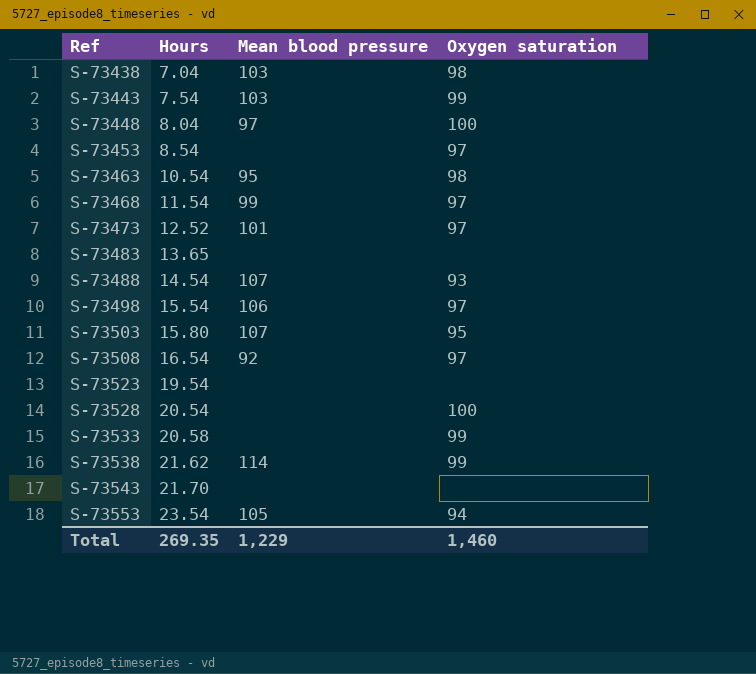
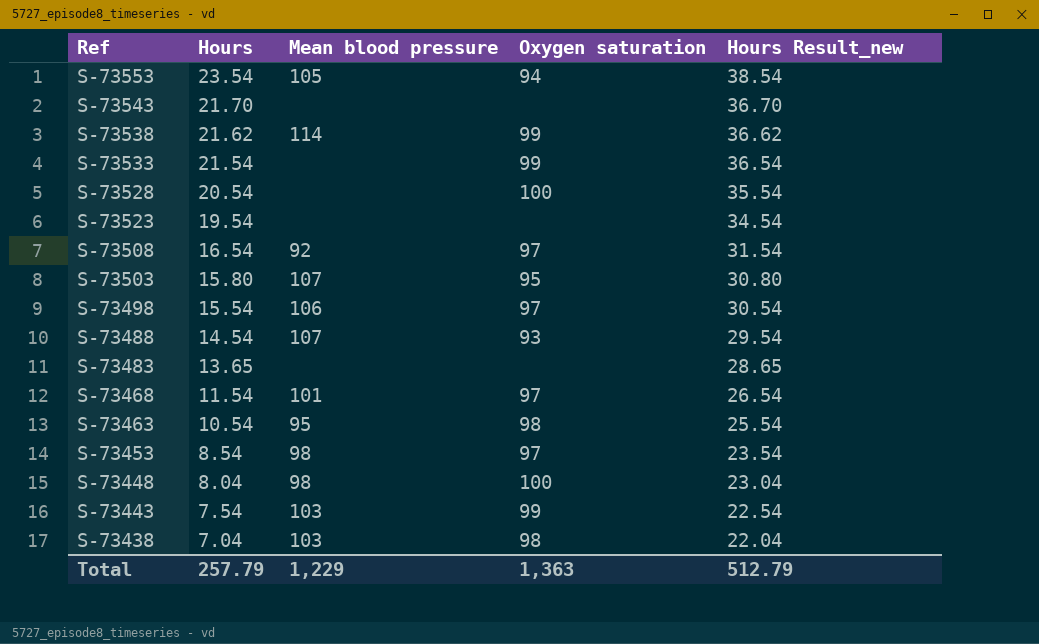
row order: Ref ascending -> Ref descending
column Hours Result_new | formula: none -> [Hours] + 15
row S-73473: 12.52 | 101 | 97 -> none
S-73533 | Hours: 20.58 -> 21.54
S-73468 | Mean blood pressure: 99 -> 101
S-73453 | Mean blood pressure: none -> 98
S-73448 | Mean blood pressure: 97 -> 98
Total | Hours: 269.35 -> 257.79
Total | Oxygen saturation: 1,460 -> 1,363

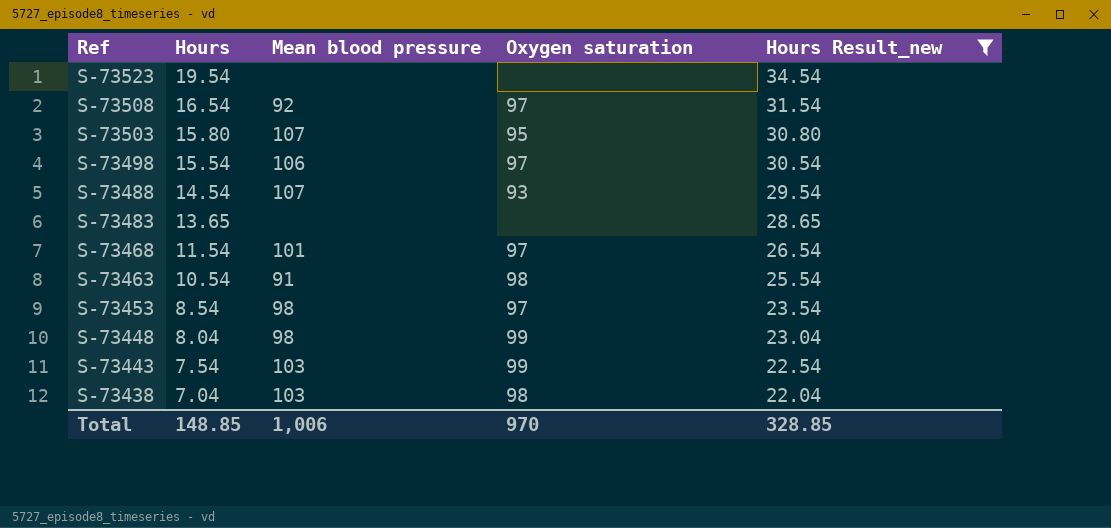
filter: none -> Hours Result_new <= 34.54
S-73463 | Mean blood pressure: 95 -> 91
S-73448 | Oxygen saturation: 100 -> 99
Total | Hours: 257.79 -> 148.85
Total | Mean blood pressure: 1,229 -> 1,006
Total | Oxygen saturation: 1,363 -> 970
Total | Hours Result_new: 512.79 -> 328.85

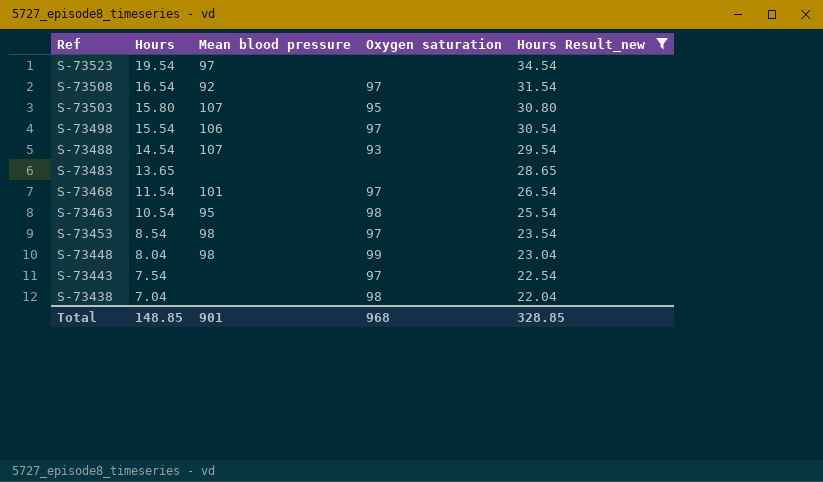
S-73523 | Mean blood pressure: none -> 97
S-73463 | Mean blood pressure: 91 -> 95
S-73443 | Mean blood pressure: 103 -> none
S-73443 | Oxygen saturation: 99 -> 97
S-73438 | Mean blood pressure: 103 -> none
Total | Mean blood pressure: 1,006 -> 901
Total | Oxygen saturation: 970 -> 968

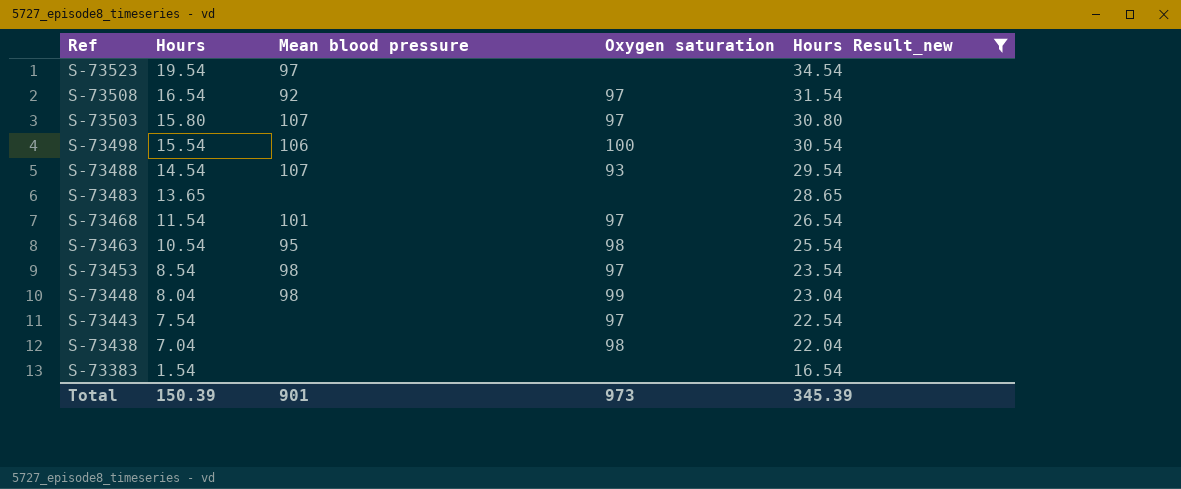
S-73503 | Oxygen saturation: 95 -> 97
S-73498 | Oxygen saturation: 97 -> 100
row S-73383: none -> 1.54 | none | none | 16.54
Total | Hours: 148.85 -> 150.39
Total | Oxygen saturation: 968 -> 973
Total | Hours Result_new: 328.85 -> 345.39

